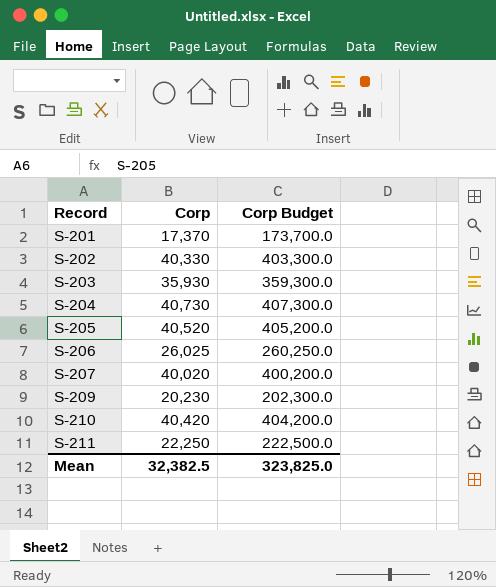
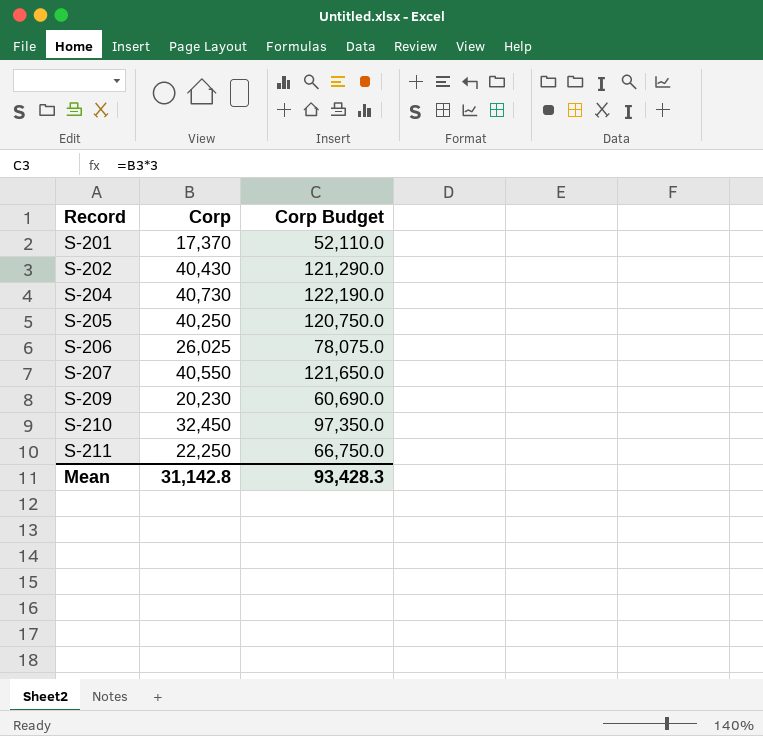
column Corp Budget | formula: [Corp] * 10 -> [Corp] * 3
row S-203: 35,930 | 359,300.0 -> none
S-202 | Corp: 40,330 -> 40,430
S-205 | Corp: 40,520 -> 40,250
S-207 | Corp: 40,020 -> 40,550
S-210 | Corp: 40,420 -> 32,450
Mean | Corp: 32,382.5 -> 31,142.8
Mean | Corp Budget: 323,825.0 -> 93,428.3

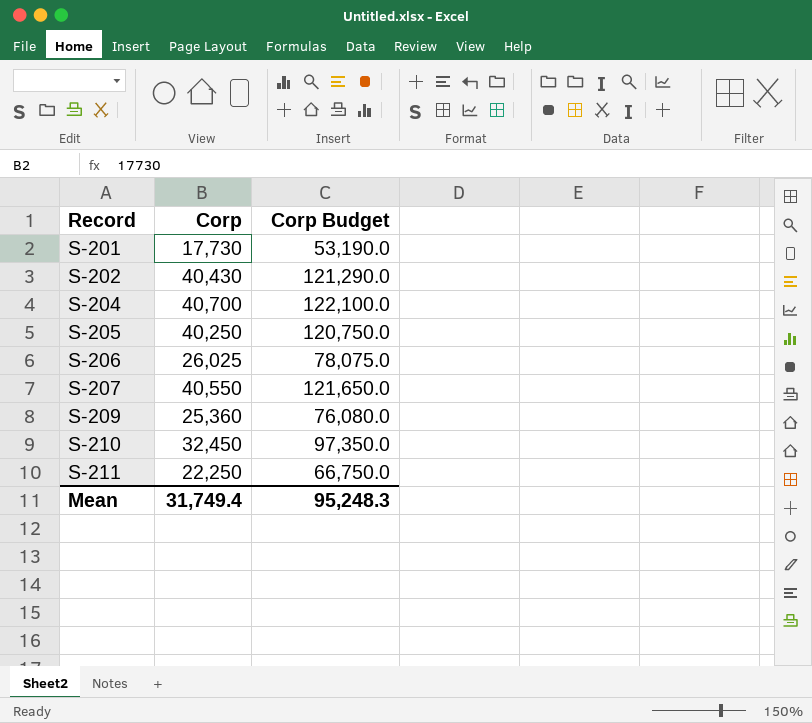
S-201 | Corp: 17,370 -> 17,730
S-201 | Corp Budget: 52,110.0 -> 53,190.0
S-204 | Corp: 40,730 -> 40,700
S-204 | Corp Budget: 122,190.0 -> 122,100.0
S-209 | Corp: 20,230 -> 25,360
S-209 | Corp Budget: 60,690.0 -> 76,080.0
Mean | Corp: 31,142.8 -> 31,749.4
Mean | Corp Budget: 93,428.3 -> 95,248.3

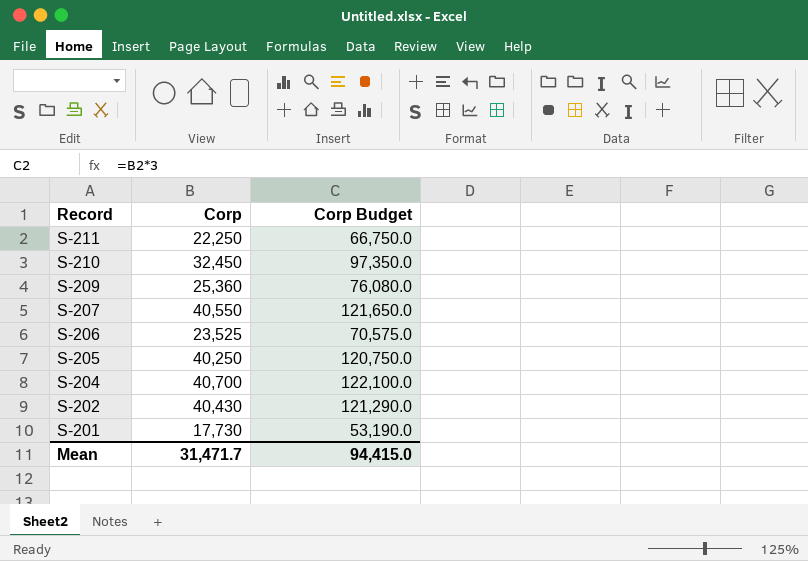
row order: Record ascending -> Record descending
S-206 | Corp: 26,025 -> 23,525
S-206 | Corp Budget: 78,075.0 -> 70,575.0
Mean | Corp: 31,749.4 -> 31,471.7
Mean | Corp Budget: 95,248.3 -> 94,415.0

